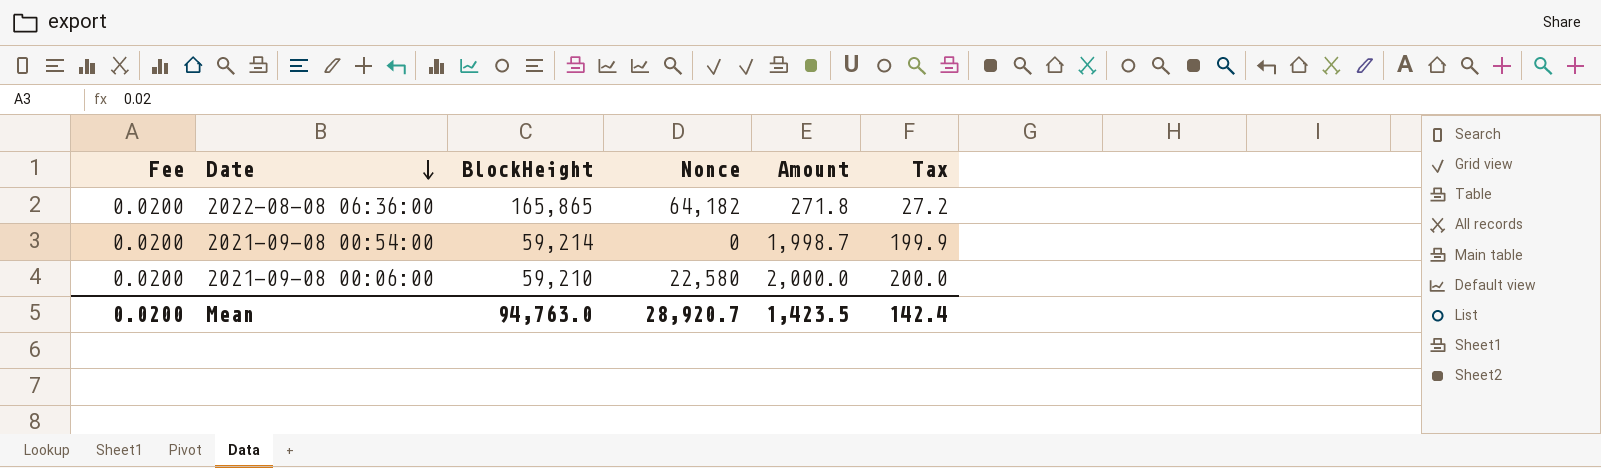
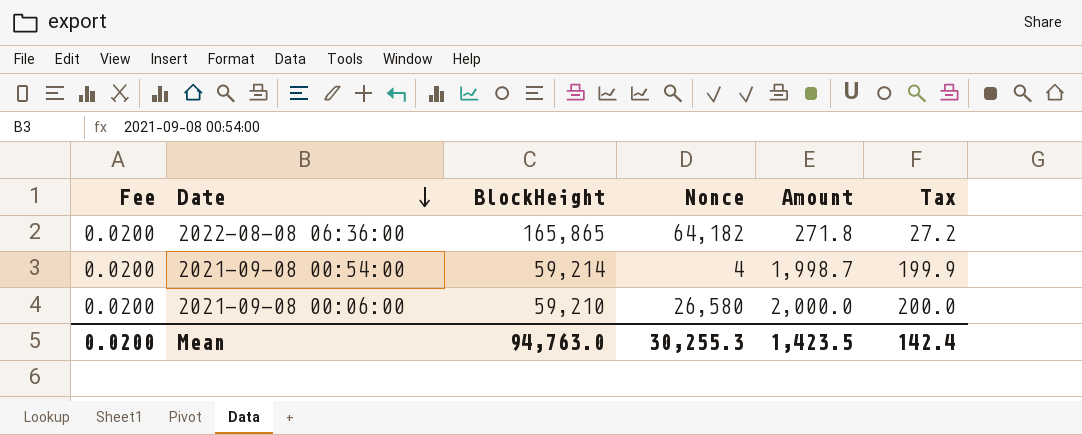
2021-09-08 00:54:00 | Nonce: 0 -> 4
2021-09-08 00:06:00 | Nonce: 22,580 -> 26,580
Mean | Nonce: 28,920.7 -> 30,255.3

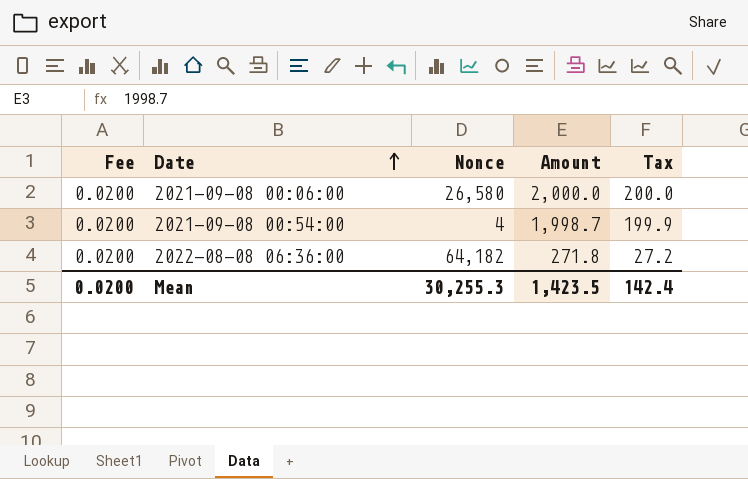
row order: Date descending -> Date ascending
column BlockHeight | position: 3 -> none

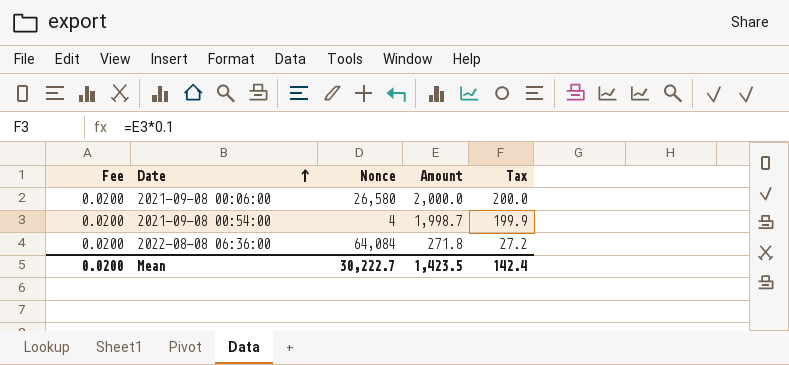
2022-08-08 06:36:00 | Nonce: 64,182 -> 64,084
Mean | Nonce: 30,255.3 -> 30,222.7

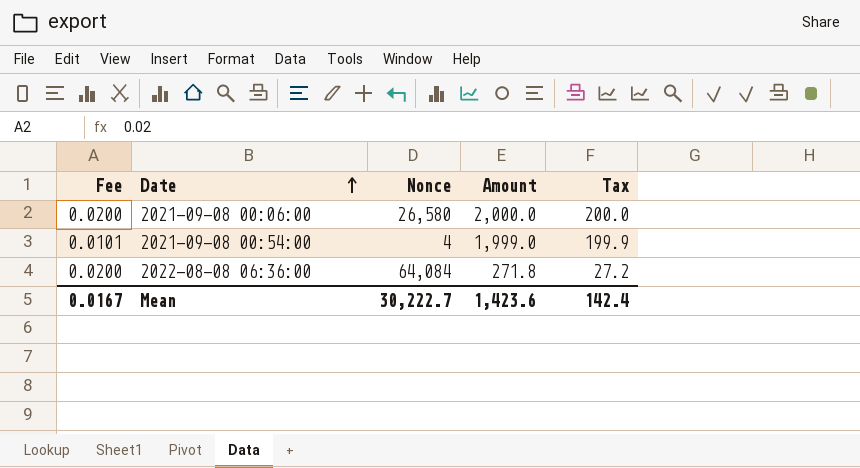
2021-09-08 00:54:00 | Fee: 0.0200 -> 0.0101
2021-09-08 00:54:00 | Amount: 1,998.7 -> 1,999.0
Mean | Fee: 0.0200 -> 0.0167
Mean | Amount: 1,423.5 -> 1,423.6

